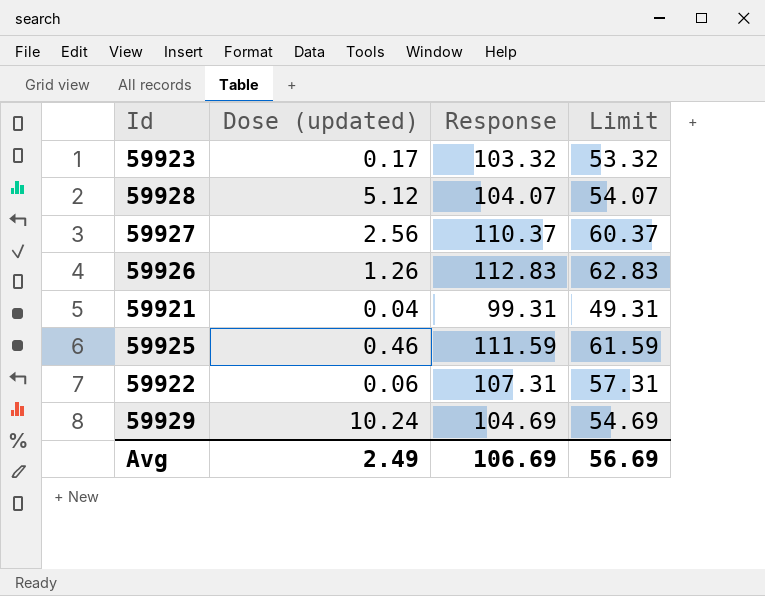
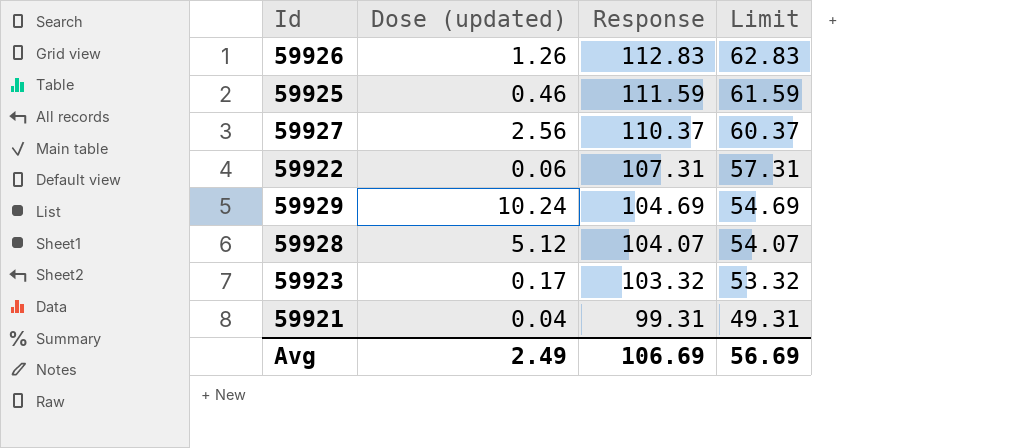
row order: none -> Response descending

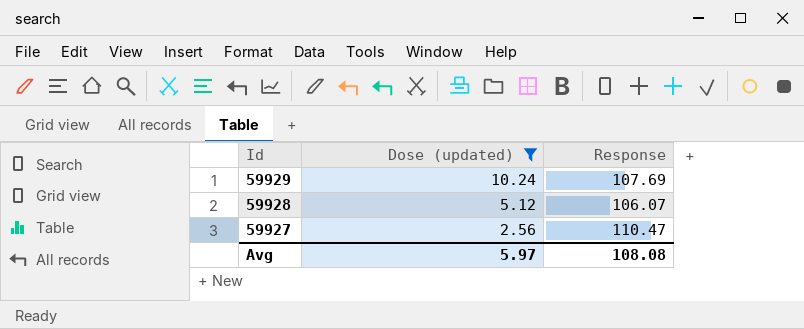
filter: none -> Dose (updated) >= 2.56
row order: Response descending -> Id descending
column Limit | formula: [Response] - 50 -> none
59929 | Response: 104.69 -> 107.69
59928 | Response: 104.07 -> 106.07
59927 | Response: 110.37 -> 110.47
Avg | Dose (updated): 2.49 -> 5.97
Avg | Response: 106.69 -> 108.08

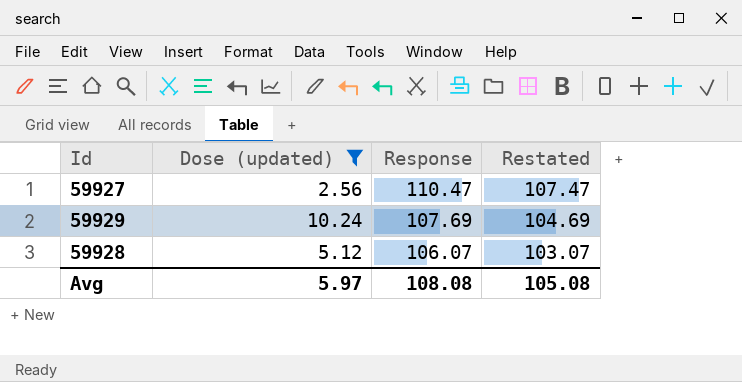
row order: Id descending -> Response descending
column Restated | formula: none -> [Response] - 3

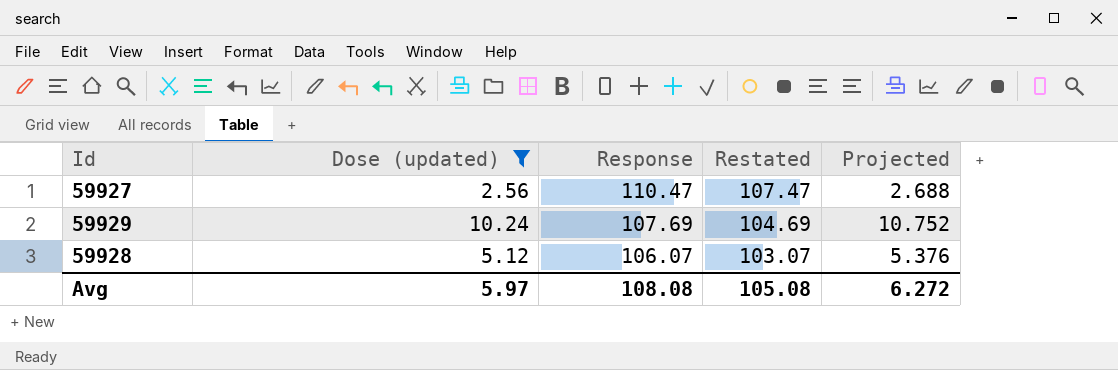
column Projected | formula: none -> [Dose (updated)] * 1.05

